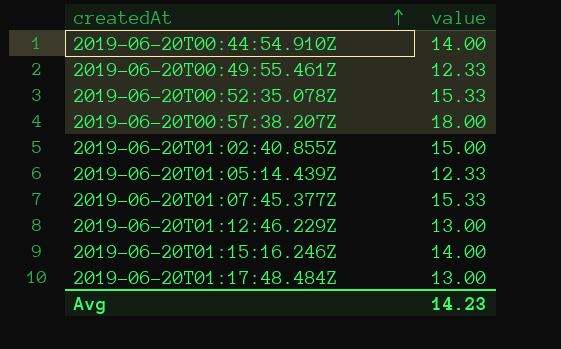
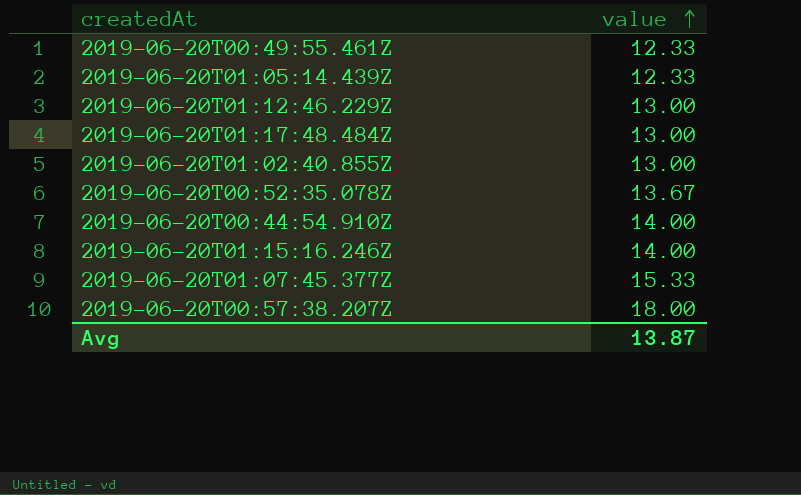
row order: createdAt ascending -> value ascending
2019-06-20T01:02:40.855Z | value: 15.00 -> 13.00
2019-06-20T00:52:35.078Z | value: 15.33 -> 13.67
Avg | value: 14.23 -> 13.87

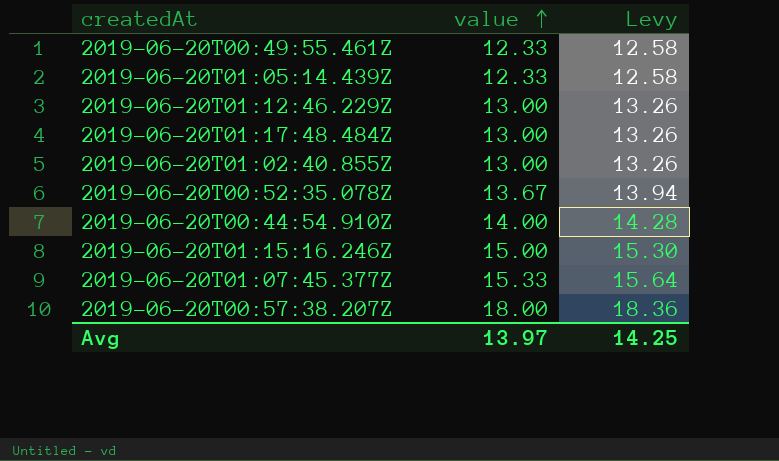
column Levy | formula: none -> [value] * 1.02
2019-06-20T01:15:16.246Z | value: 14.00 -> 15.00
Avg | value: 13.87 -> 13.97

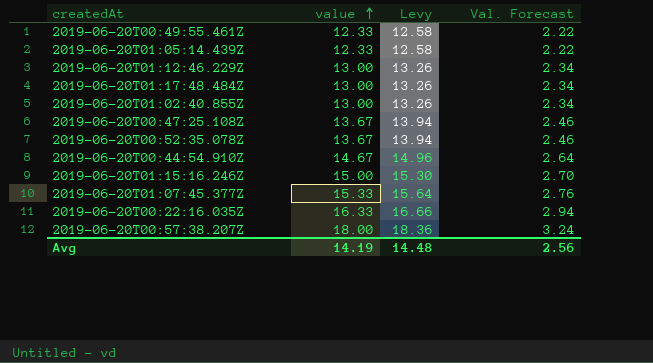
column Val. Forecast | formula: none -> [value] * 0.18
row 2019-06-20T00:47:25.108Z: none -> 13.67 | 13.94 | 2.46
2019-06-20T00:44:54.910Z | value: 14.00 -> 14.67
2019-06-20T00:44:54.910Z | Levy: 14.28 -> 14.96
row 2019-06-20T00:22:16.035Z: none -> 16.33 | 16.66 | 2.94
Avg | value: 13.97 -> 14.19
Avg | Levy: 14.25 -> 14.48

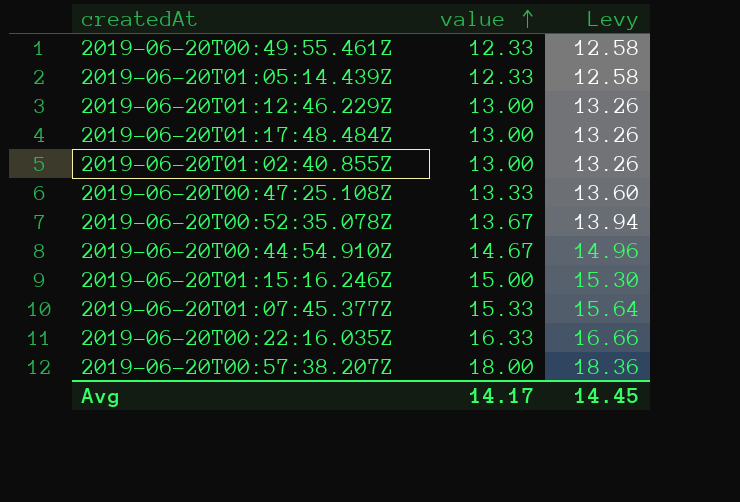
column Val. Forecast | formula: [value] * 0.18 -> none
2019-06-20T00:47:25.108Z | value: 13.67 -> 13.33
2019-06-20T00:47:25.108Z | Levy: 13.94 -> 13.60
Avg | value: 14.19 -> 14.17
Avg | Levy: 14.48 -> 14.45

